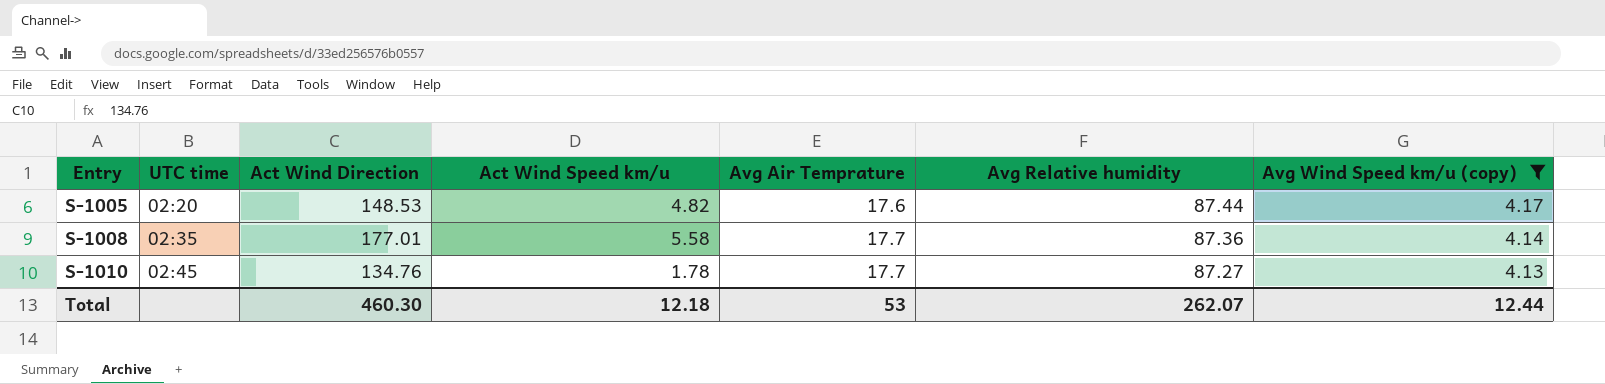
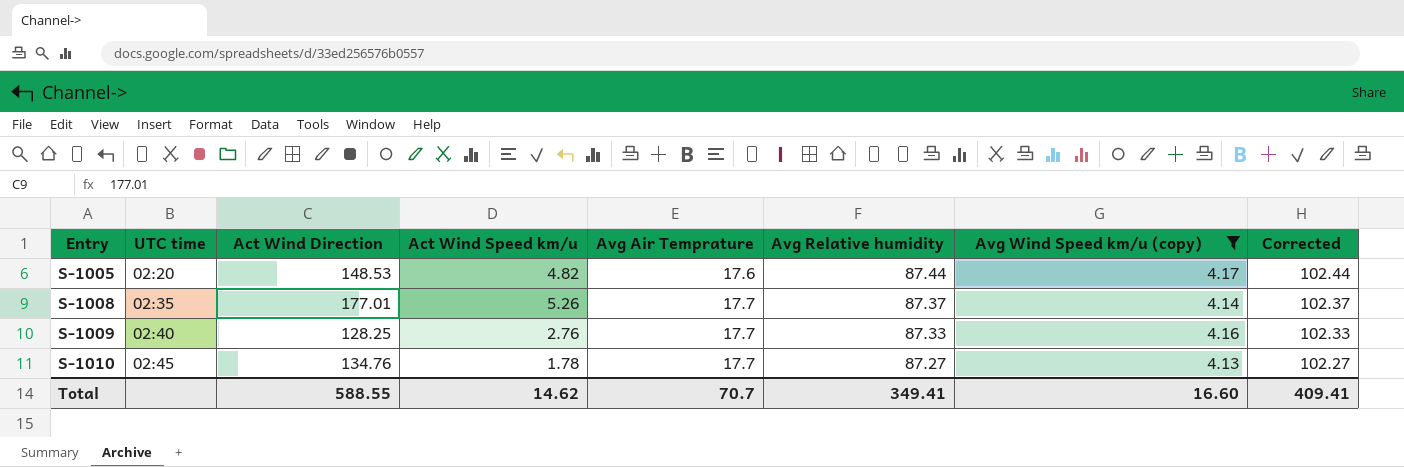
column Corrected | formula: none -> [Avg Relative humidity] + 15
S-1008 | Act Wind Speed km/u: 5.58 -> 5.26
S-1008 | Avg Relative humidity: 87.36 -> 87.37
row S-1009: none -> 02:40 | 128.25 | 2.76 | 17.7 | 87.33 | 4.16 | 102.33
Total | Act Wind Direction: 460.30 -> 588.55
Total | Act Wind Speed km/u: 12.18 -> 14.62
Total | Avg Air Temprature: 53 -> 70.7
Total | Avg Relative humidity: 262.07 -> 349.41
Total | Avg Wind Speed km/u (copy): 12.44 -> 16.60

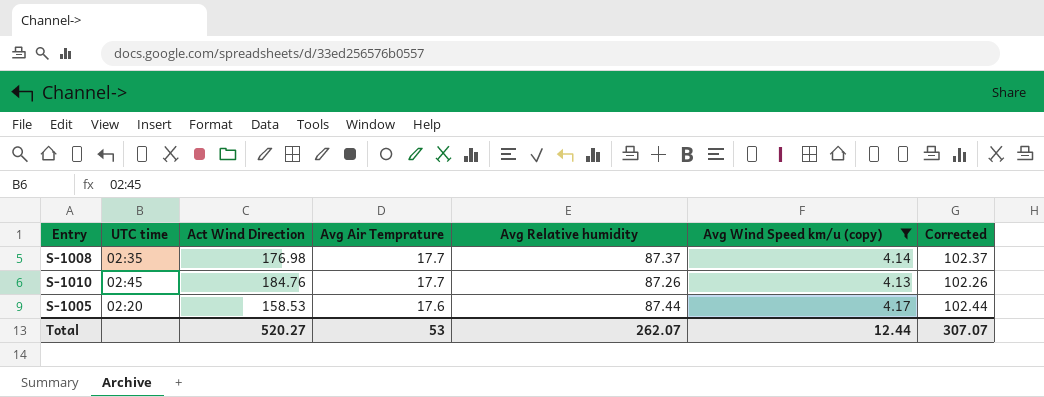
row order: Entry ascending -> Avg Air Temprature descending
column Act Wind Speed km/u | position: 4 -> none
row S-1009: 02:40 | 128.25 | 2.76 | 17.7 | 87.33 | 4.16 | 102.33 -> none
S-1008 | Act Wind Direction: 177.01 -> 176.98
S-1010 | Act Wind Direction: 134.76 -> 184.76
S-1010 | Avg Relative humidity: 87.27 -> 87.26
S-1010 | Corrected: 102.27 -> 102.26
S-1005 | Act Wind Direction: 148.53 -> 158.53
Total | Act Wind Direction: 588.55 -> 520.27
Total | Avg Air Temprature: 70.7 -> 53
Total | Avg Relative humidity: 349.41 -> 262.07
Total | Avg Wind Speed km/u (copy): 16.60 -> 12.44
Total | Corrected: 409.41 -> 307.07

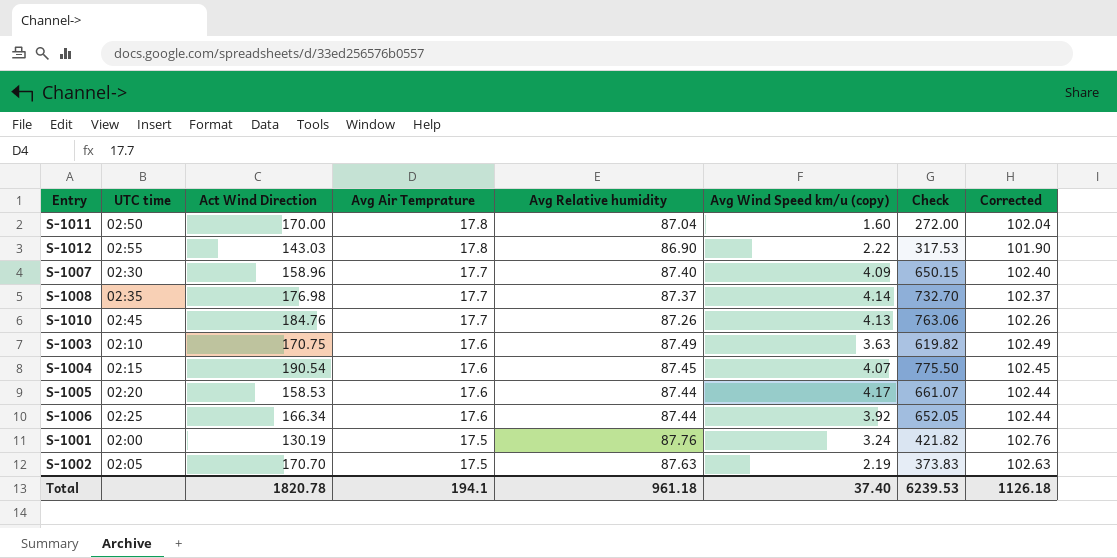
filter: Avg Wind Speed km/u (copy) >= 4.13 -> none
column Check | formula: none -> [Act Wind Direction] * [Avg Wind Speed km/u (copy)]
Total | Act Wind Direction: 520.27 -> 1820.78
Total | Avg Air Temprature: 53 -> 194.1
Total | Avg Relative humidity: 262.07 -> 961.18
Total | Avg Wind Speed km/u (copy): 12.44 -> 37.40
Total | Corrected: 307.07 -> 1126.18

